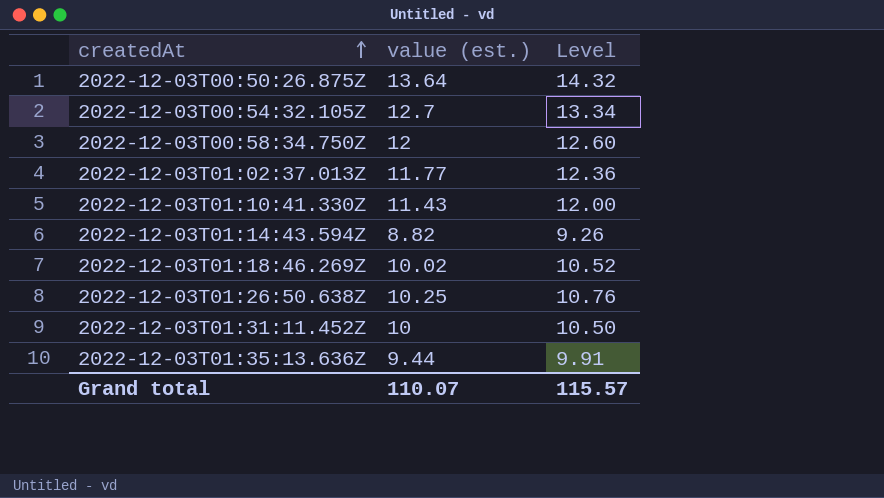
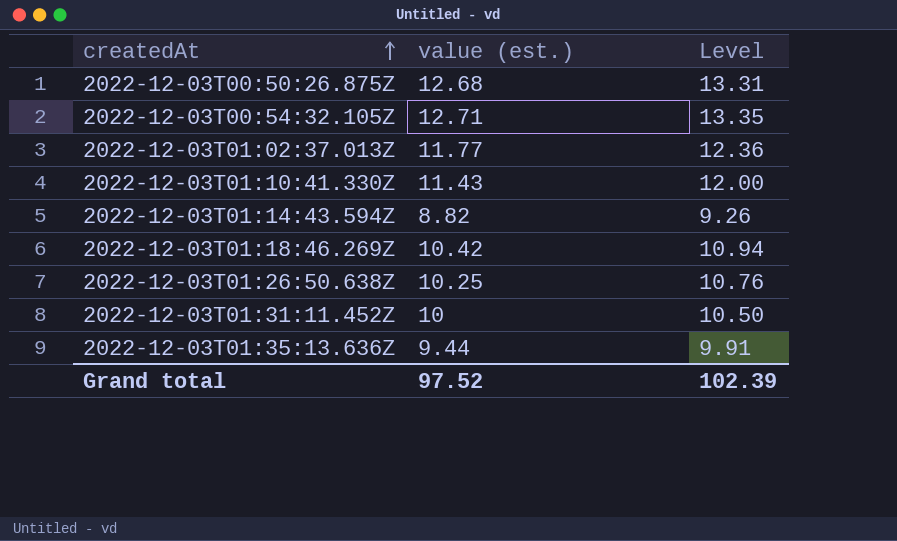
row 2022-12-03T00:58:34.750Z: 12 | 12.60 -> none
2022-12-03T00:50:26.875Z | value (est.): 13.64 -> 12.68
2022-12-03T00:50:26.875Z | Level: 14.32 -> 13.31
2022-12-03T00:54:32.105Z | value (est.): 12.7 -> 12.71
2022-12-03T00:54:32.105Z | Level: 13.34 -> 13.35
2022-12-03T01:18:46.269Z | value (est.): 10.02 -> 10.42
2022-12-03T01:18:46.269Z | Level: 10.52 -> 10.94
Grand total | value (est.): 110.07 -> 97.52
Grand total | Level: 115.57 -> 102.39

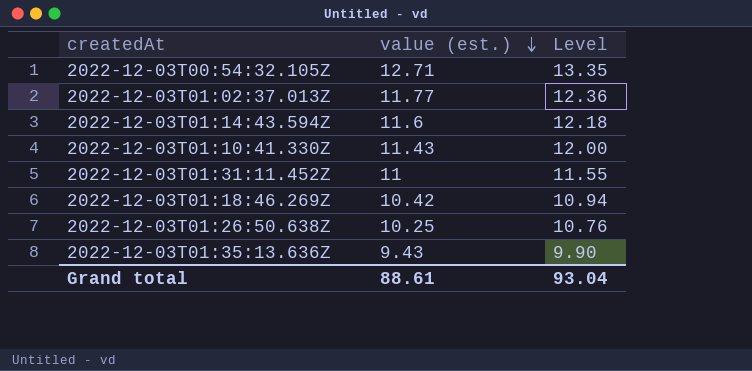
row order: createdAt ascending -> value (est.) descending
row 2022-12-03T00:50:26.875Z: 12.68 | 13.31 -> none
2022-12-03T01:14:43.594Z | value (est.): 8.82 -> 11.6
2022-12-03T01:14:43.594Z | Level: 9.26 -> 12.18
2022-12-03T01:31:11.452Z | value (est.): 10 -> 11
2022-12-03T01:31:11.452Z | Level: 10.50 -> 11.55
2022-12-03T01:35:13.636Z | value (est.): 9.44 -> 9.43
2022-12-03T01:35:13.636Z | Level: 9.91 -> 9.90
Grand total | value (est.): 97.52 -> 88.61
Grand total | Level: 102.39 -> 93.04

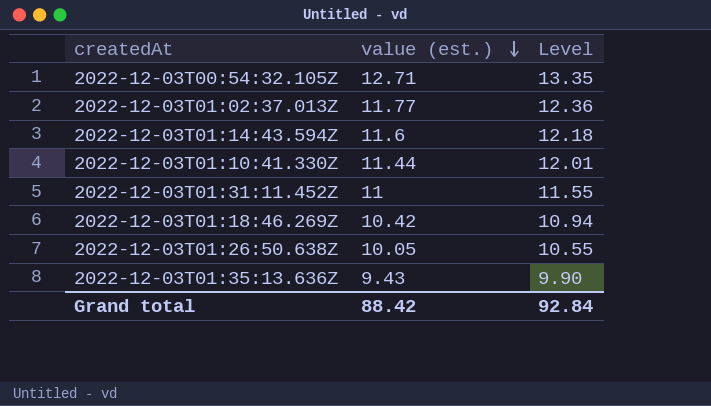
2022-12-03T01:10:41.330Z | value (est.): 11.43 -> 11.44
2022-12-03T01:10:41.330Z | Level: 12.00 -> 12.01
2022-12-03T01:26:50.638Z | value (est.): 10.25 -> 10.05
2022-12-03T01:26:50.638Z | Level: 10.76 -> 10.55
Grand total | value (est.): 88.61 -> 88.42
Grand total | Level: 93.04 -> 92.84

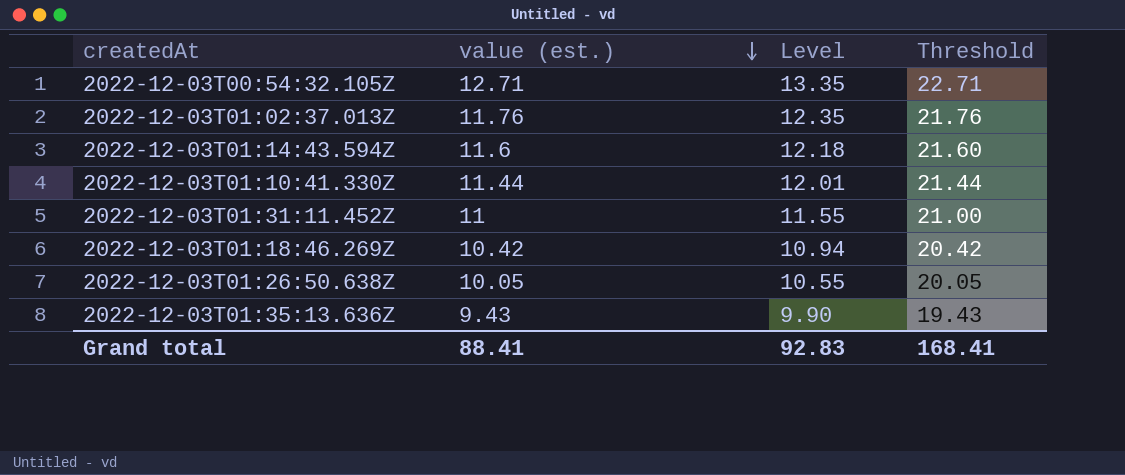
column Threshold | formula: none -> [value (est.)] + 10
2022-12-03T01:02:37.013Z | value (est.): 11.77 -> 11.76
2022-12-03T01:02:37.013Z | Level: 12.36 -> 12.35
Grand total | value (est.): 88.42 -> 88.41
Grand total | Level: 92.84 -> 92.83

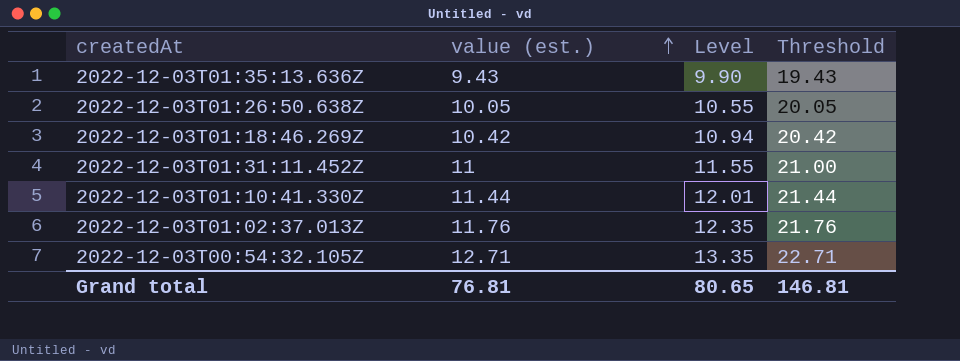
row order: value (est.) descending -> value (est.) ascending
row 2022-12-03T01:14:43.594Z: 11.6 | 12.18 | 21.60 -> none
Grand total | value (est.): 88.41 -> 76.81
Grand total | Level: 92.83 -> 80.65
Grand total | Threshold: 168.41 -> 146.81

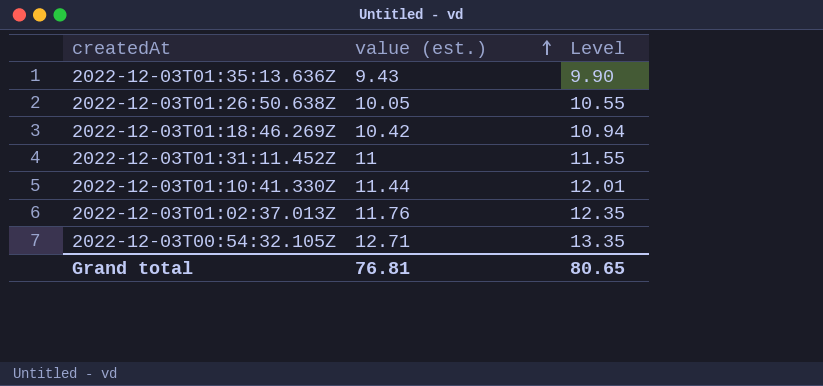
column Threshold | formula: [value (est.)] + 10 -> none

